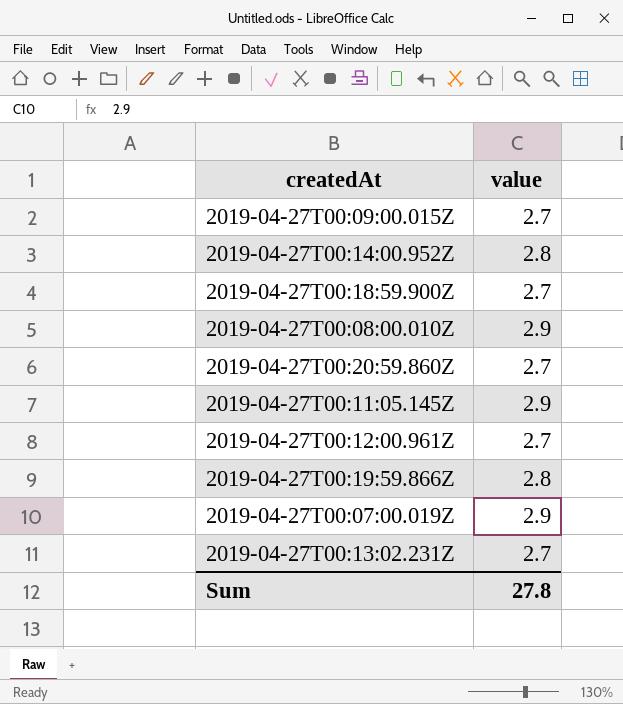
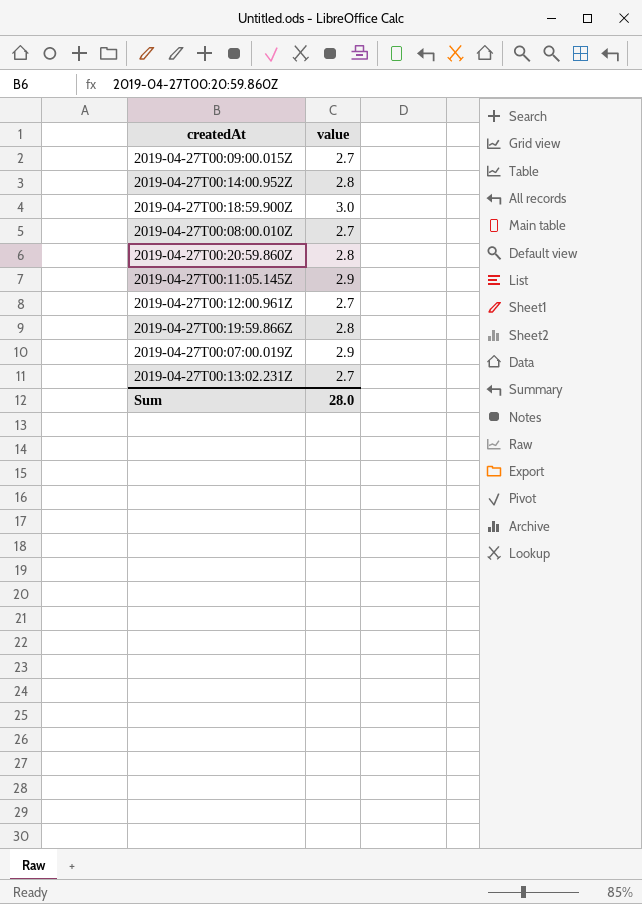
2019-04-27T00:18:59.900Z | value: 2.7 -> 3.0
2019-04-27T00:08:00.010Z | value: 2.9 -> 2.7
2019-04-27T00:20:59.860Z | value: 2.7 -> 2.8
Sum | value: 27.8 -> 28.0

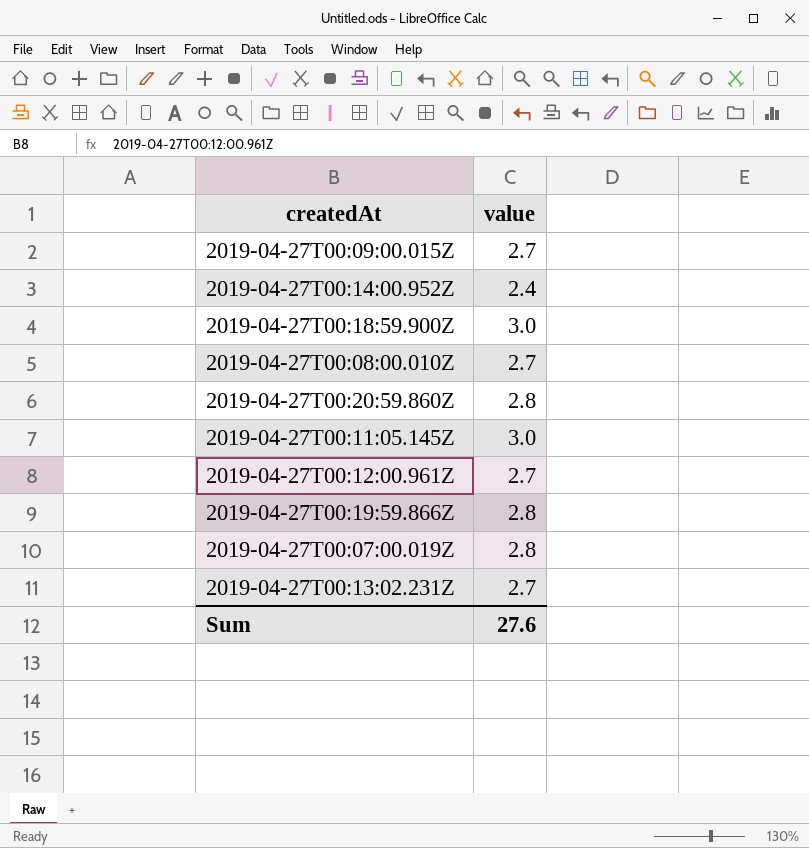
2019-04-27T00:14:00.952Z | value: 2.8 -> 2.4
2019-04-27T00:11:05.145Z | value: 2.9 -> 3.0
2019-04-27T00:07:00.019Z | value: 2.9 -> 2.8
Sum | value: 28.0 -> 27.6

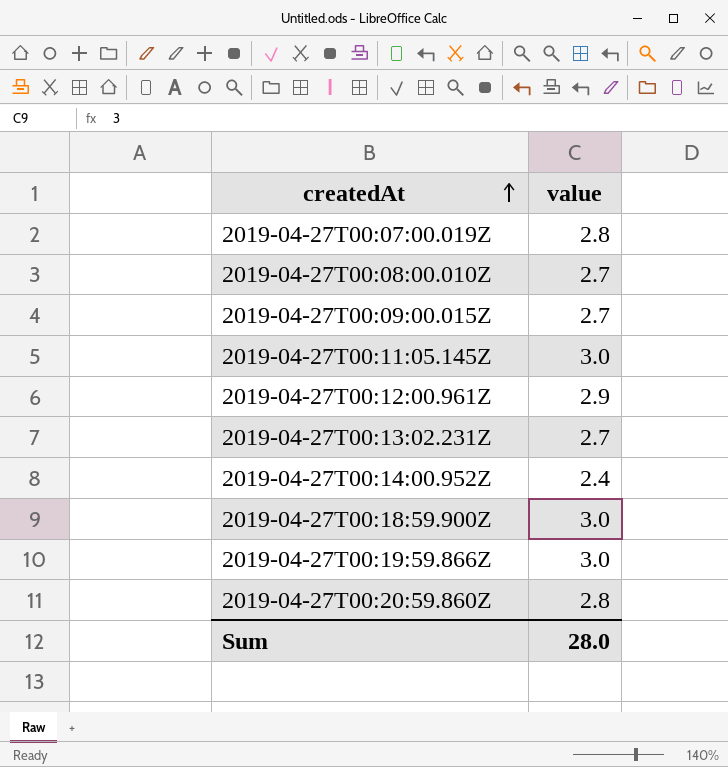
row order: none -> createdAt ascending
2019-04-27T00:12:00.961Z | value: 2.7 -> 2.9
2019-04-27T00:19:59.866Z | value: 2.8 -> 3.0
Sum | value: 27.6 -> 28.0

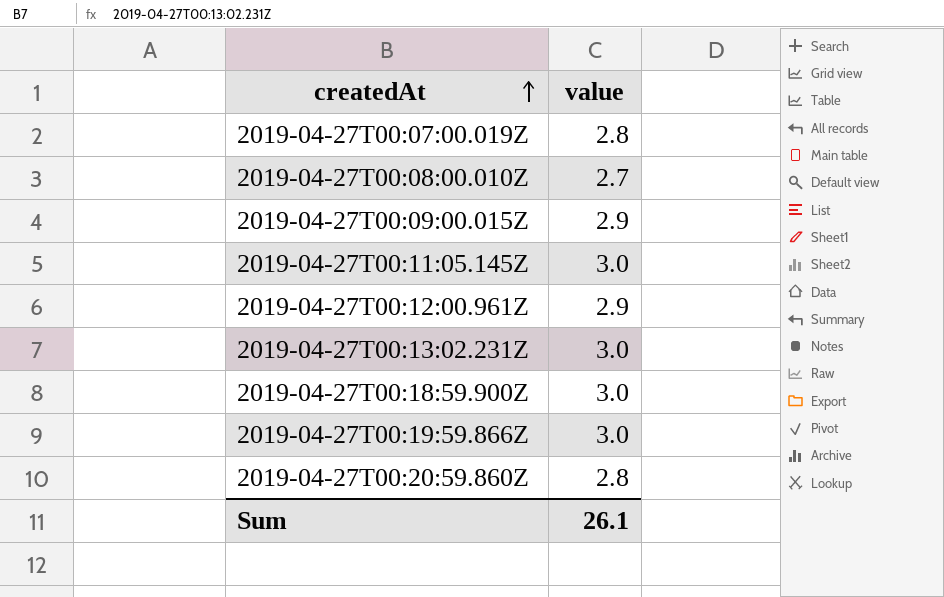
row 2019-04-27T00:14:00.952Z: 2.4 -> none
2019-04-27T00:09:00.015Z | value: 2.7 -> 2.9
2019-04-27T00:13:02.231Z | value: 2.7 -> 3.0
Sum | value: 28.0 -> 26.1

